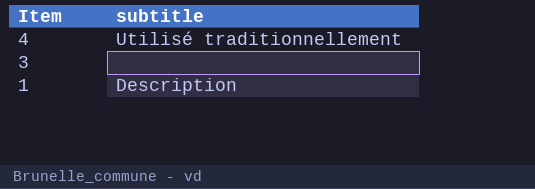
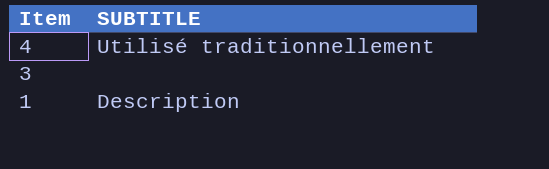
column name: subtitle -> SUBTITLE

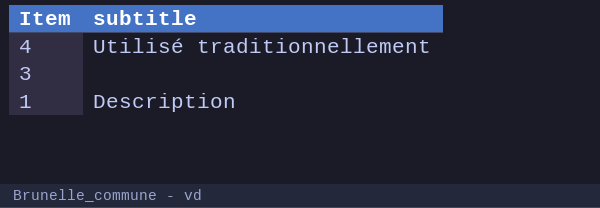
column name: SUBTITLE -> subtitle

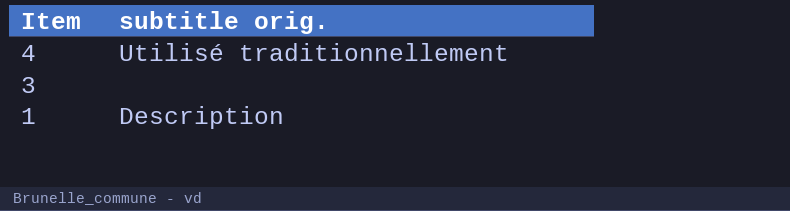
column name: subtitle -> subtitle orig.

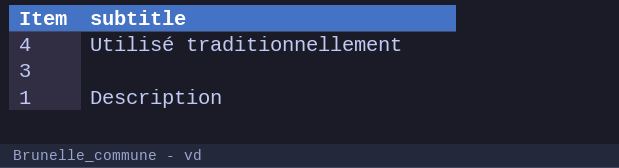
column name: subtitle orig. -> subtitle

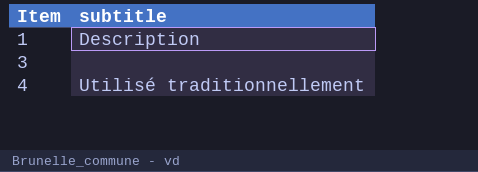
row order: Item descending -> Item ascending

